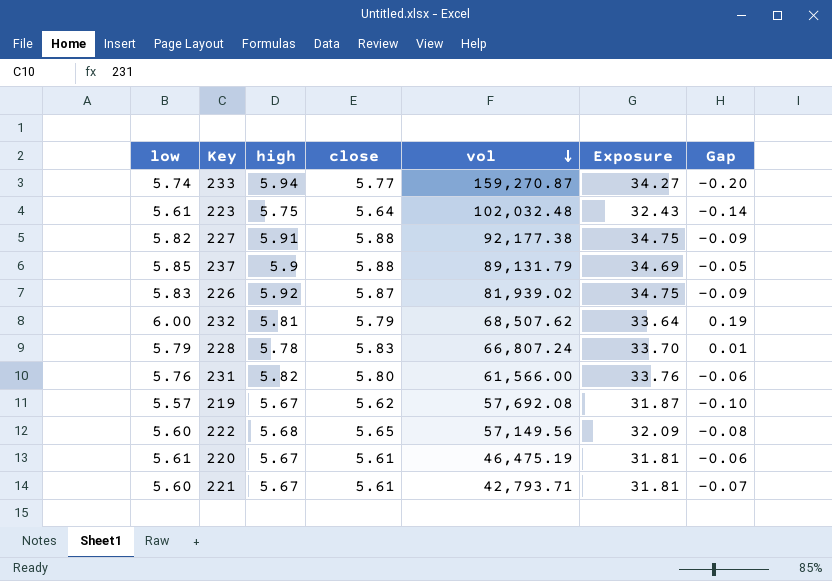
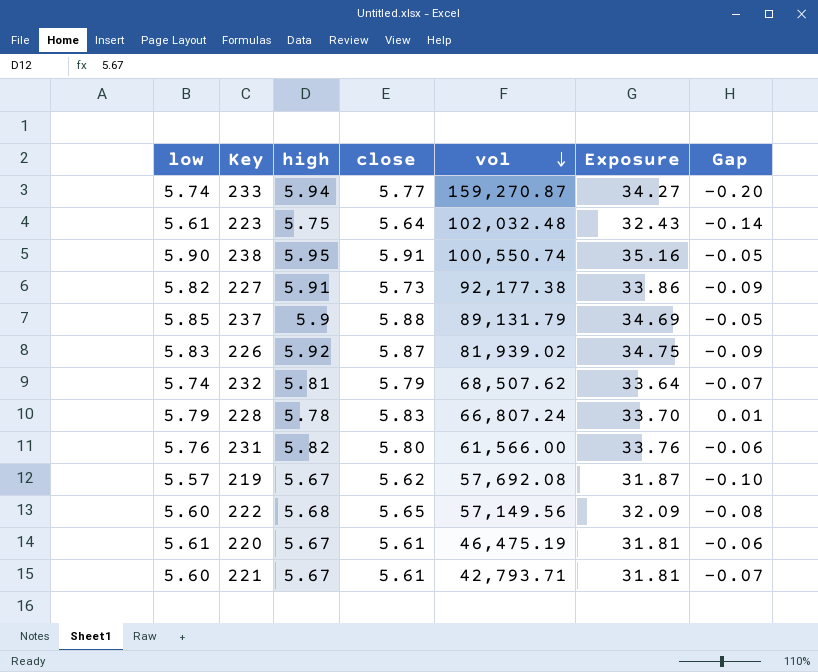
row 238: none -> 5.90 | 5.95 | 5.91 | 100,550.74 | 35.16 | -0.05
227 | close: 5.88 -> 5.73
227 | Exposure: 34.75 -> 33.86
232 | low: 6.00 -> 5.74
232 | Gap: 0.19 -> -0.07

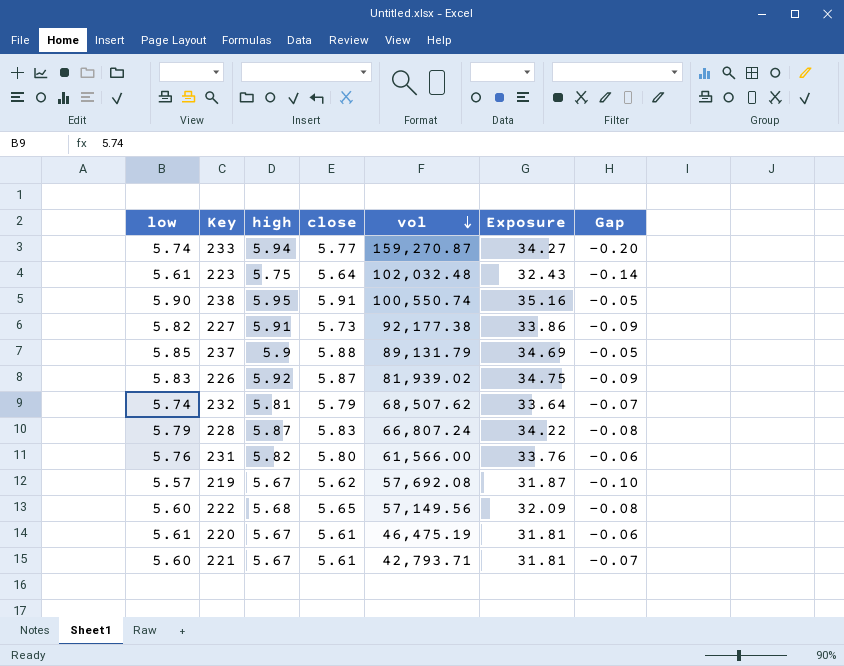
228 | high: 5.78 -> 5.87
228 | Exposure: 33.70 -> 34.22
228 | Gap: 0.01 -> -0.08

